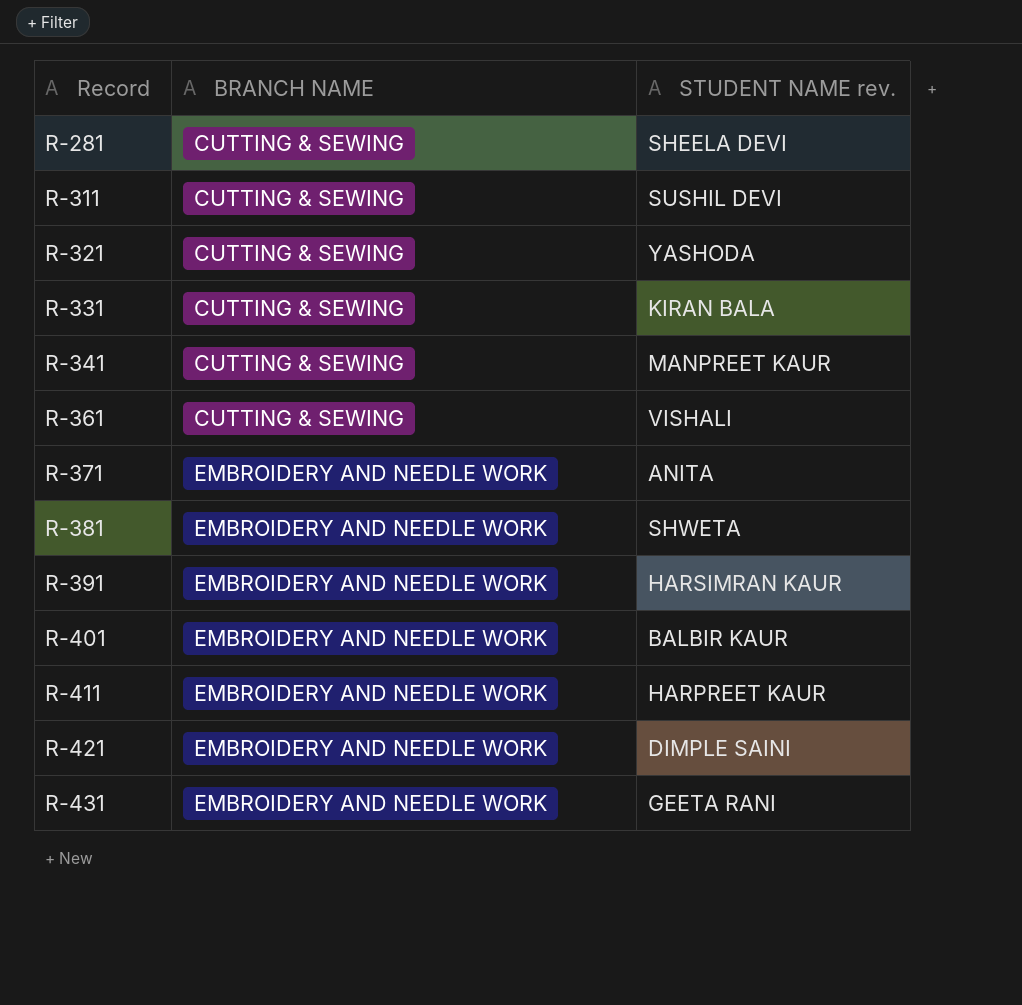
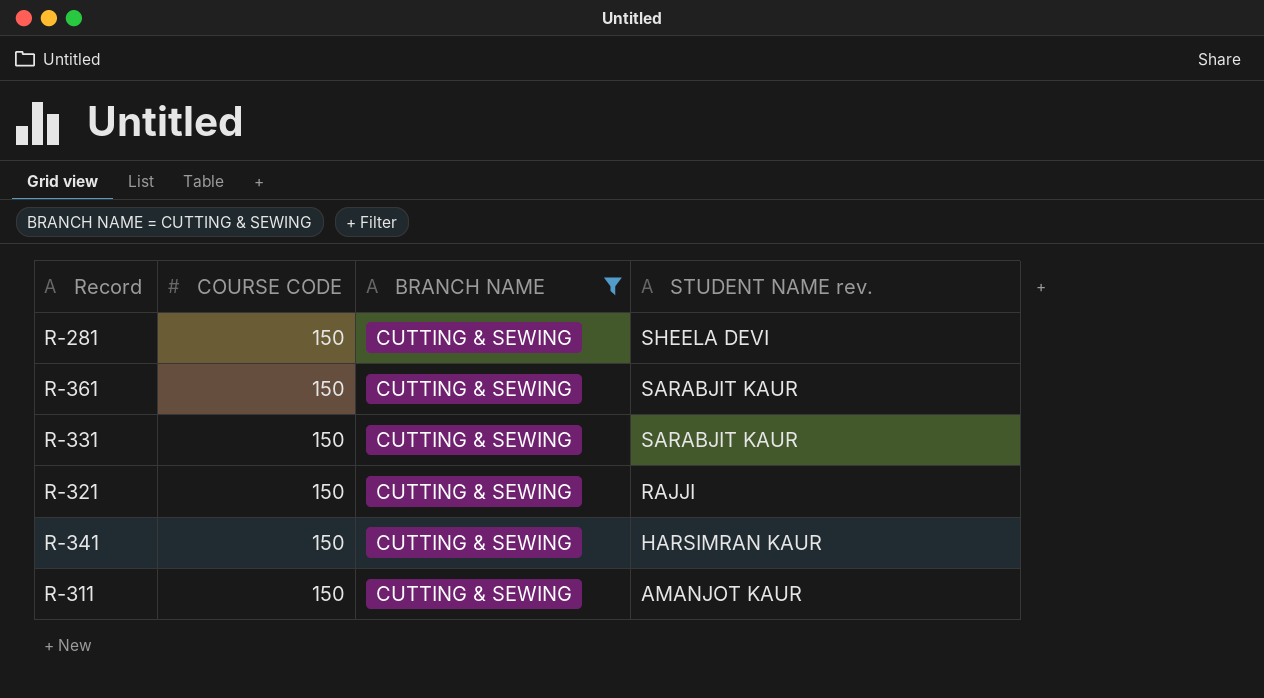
filter: none -> BRANCH NAME = CUTTING & SEWING
row order: Record ascending -> STUDENT NAME rev. descending
column COURSE CODE | position: none -> 2
R-361 | STUDENT NAME rev.: VISHALI -> SARABJIT KAUR
R-331 | STUDENT NAME rev.: KIRAN BALA -> SARABJIT KAUR
R-321 | STUDENT NAME rev.: YASHODA -> RAJJI
R-341 | STUDENT NAME rev.: MANPREET KAUR -> HARSIMRAN KAUR
R-311 | STUDENT NAME rev.: SUSHIL DEVI -> AMANJOT KAUR

